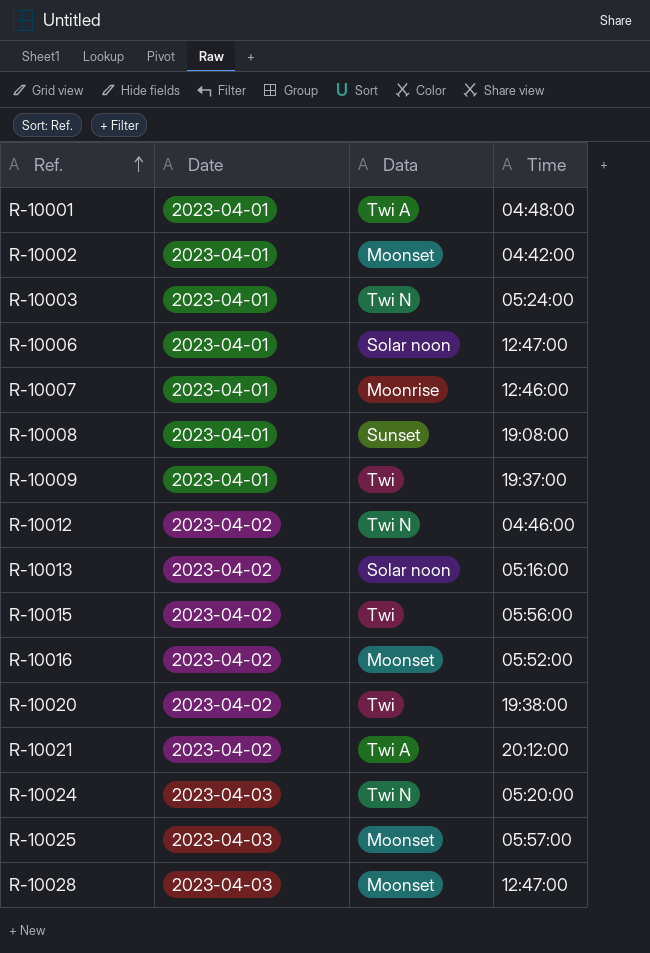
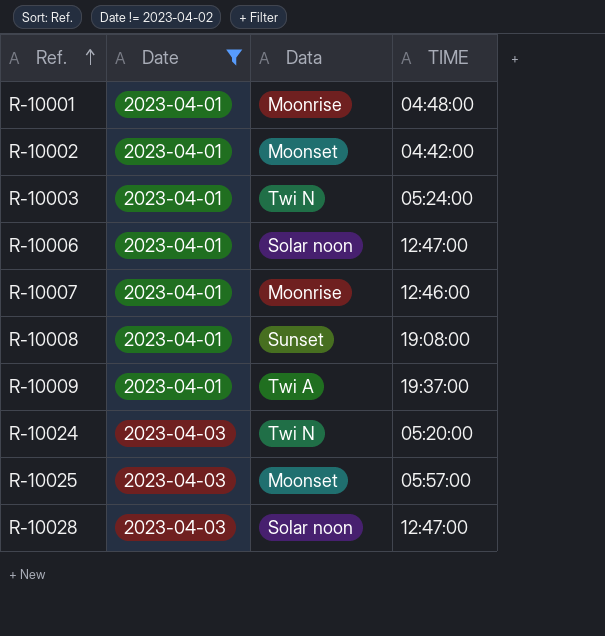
filter: none -> Date != 2023-04-02
column name: Time -> TIME
R-10001 | Data: Twi A -> Moonrise
R-10009 | Data: Twi -> Twi A
R-10028 | Data: Moonset -> Solar noon

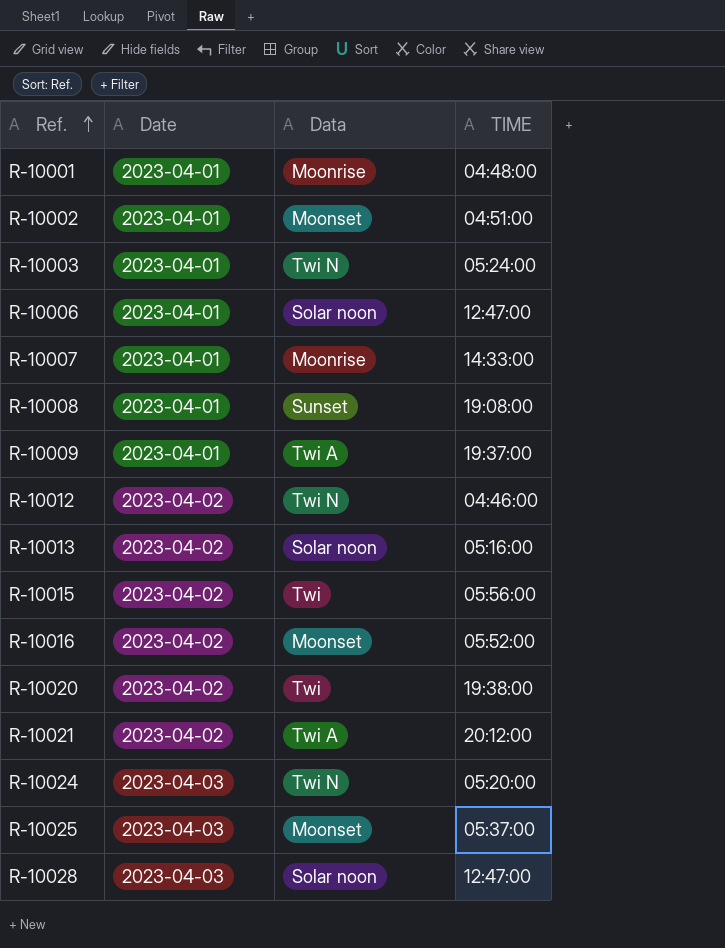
filter: Date != 2023-04-02 -> none
R-10002 | TIME: 04:42:00 -> 04:51:00
R-10007 | TIME: 12:46:00 -> 14:33:00
R-10025 | TIME: 05:57:00 -> 05:37:00

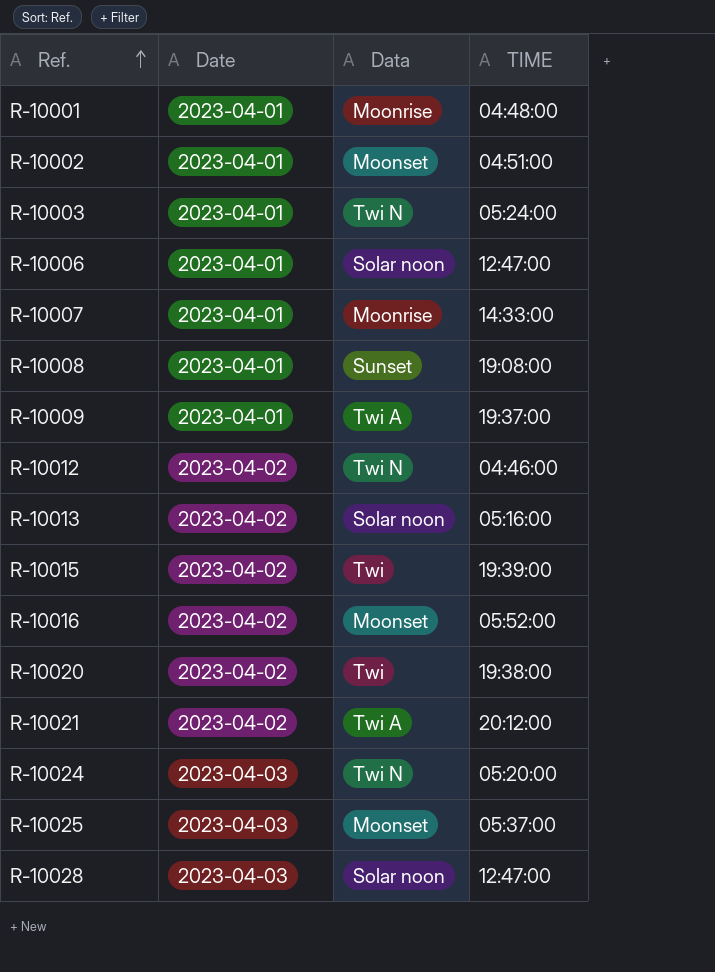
R-10015 | TIME: 05:56:00 -> 19:39:00

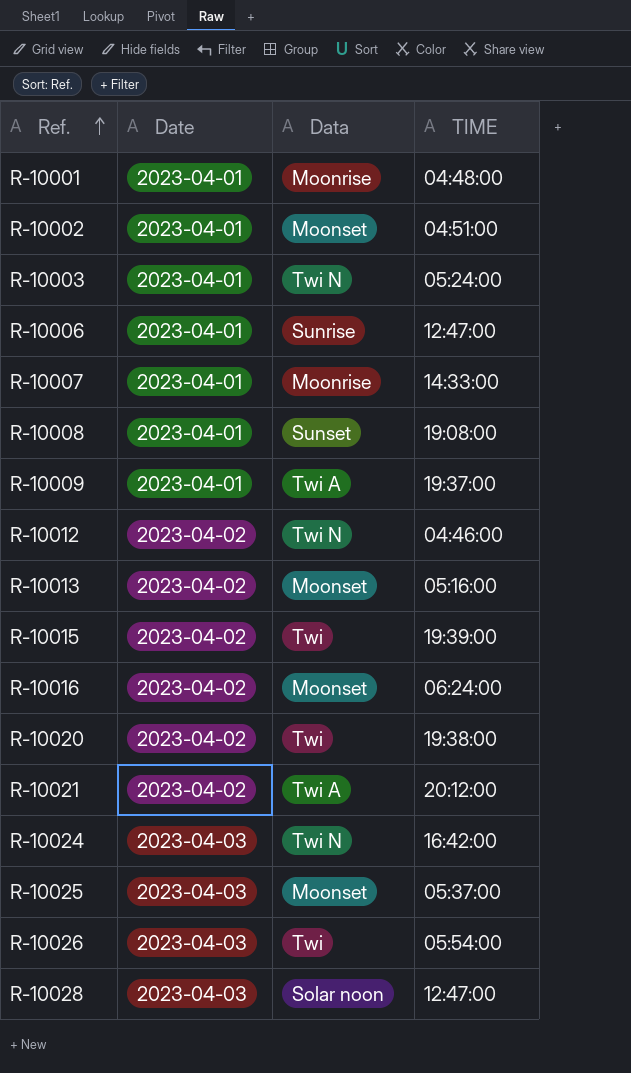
R-10006 | Data: Solar noon -> Sunrise
R-10013 | Data: Solar noon -> Moonset
R-10016 | TIME: 05:52:00 -> 06:24:00
R-10024 | TIME: 05:20:00 -> 16:42:00
row R-10026: none -> 2023-04-03 | Twi | 05:54:00

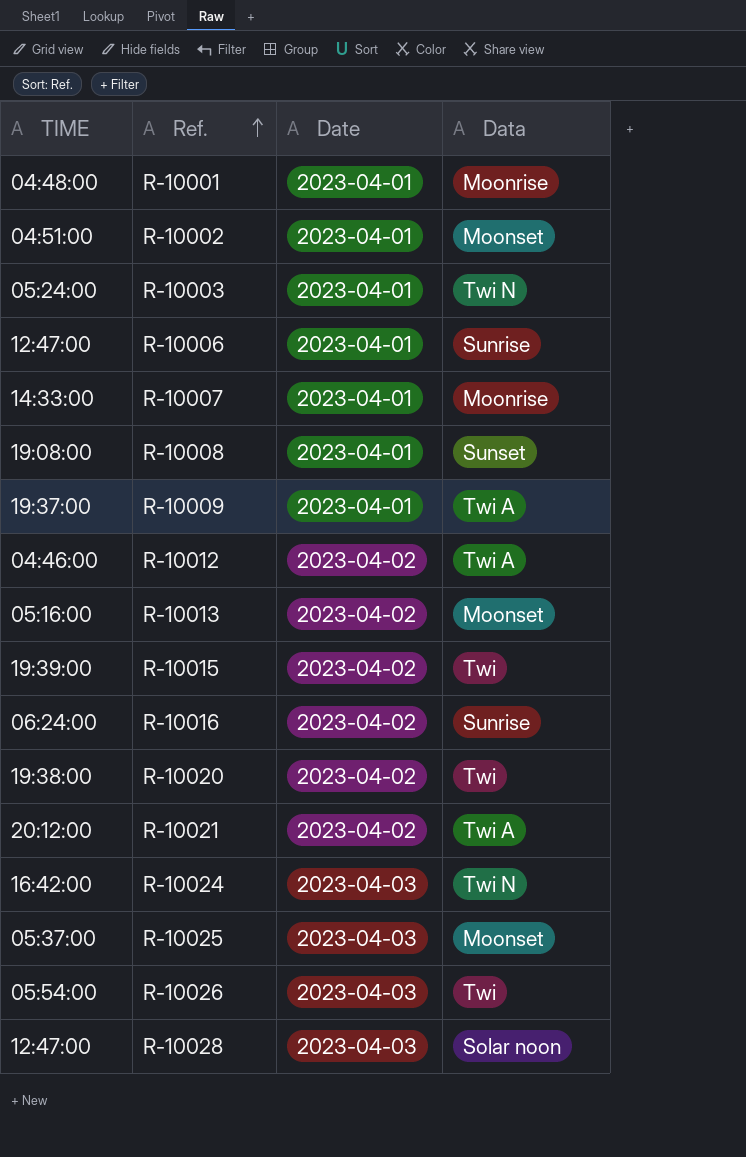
column TIME | position: 4 -> 1
R-10012 | Data: Twi N -> Twi A
R-10016 | Data: Moonset -> Sunrise

